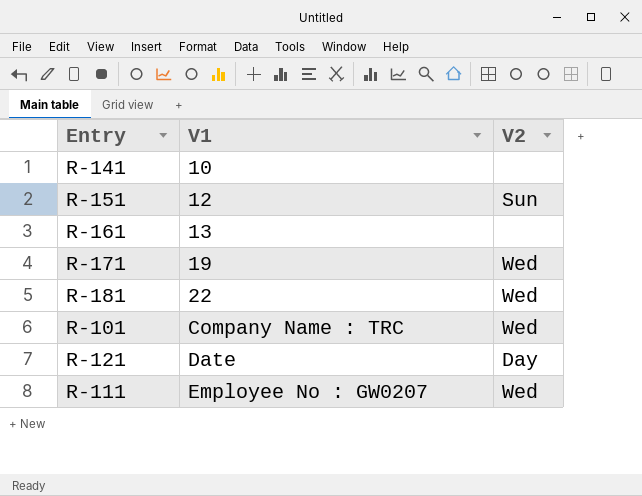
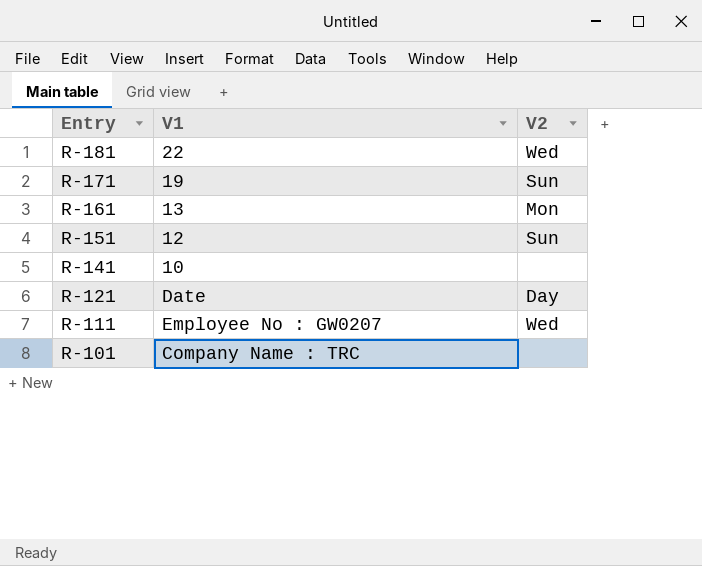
row order: V1 ascending -> Entry descending
R-171 | V2: Wed -> Sun
R-161 | V2: none -> Mon
R-101 | V2: Wed -> none

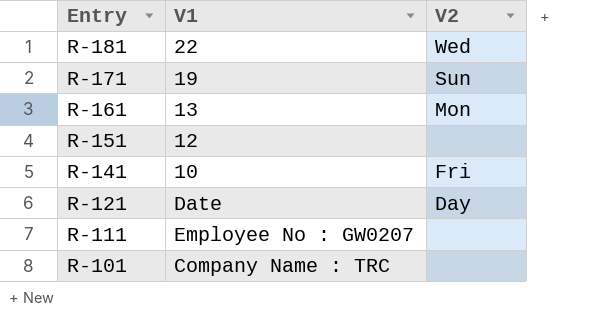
R-151 | V2: Sun -> none
R-141 | V2: none -> Fri
R-111 | V2: Wed -> none

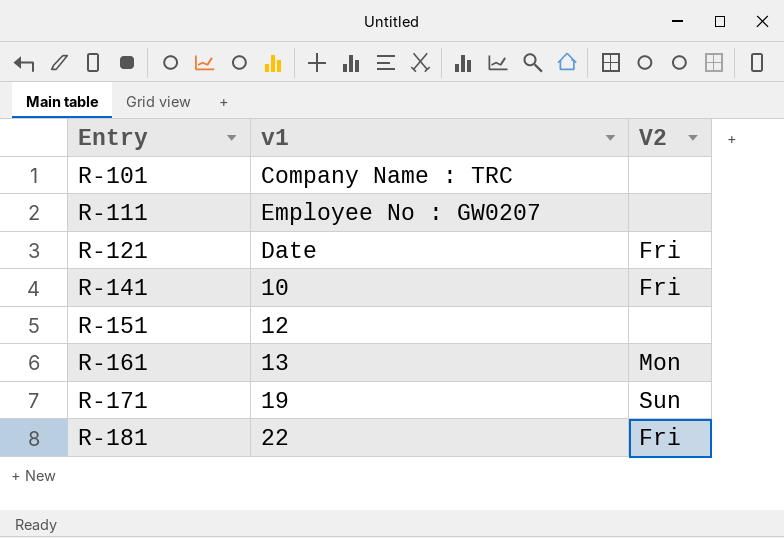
row order: Entry descending -> Entry ascending
column name: V1 -> v1
R-121 | V2: Day -> Fri
R-181 | V2: Wed -> Fri

